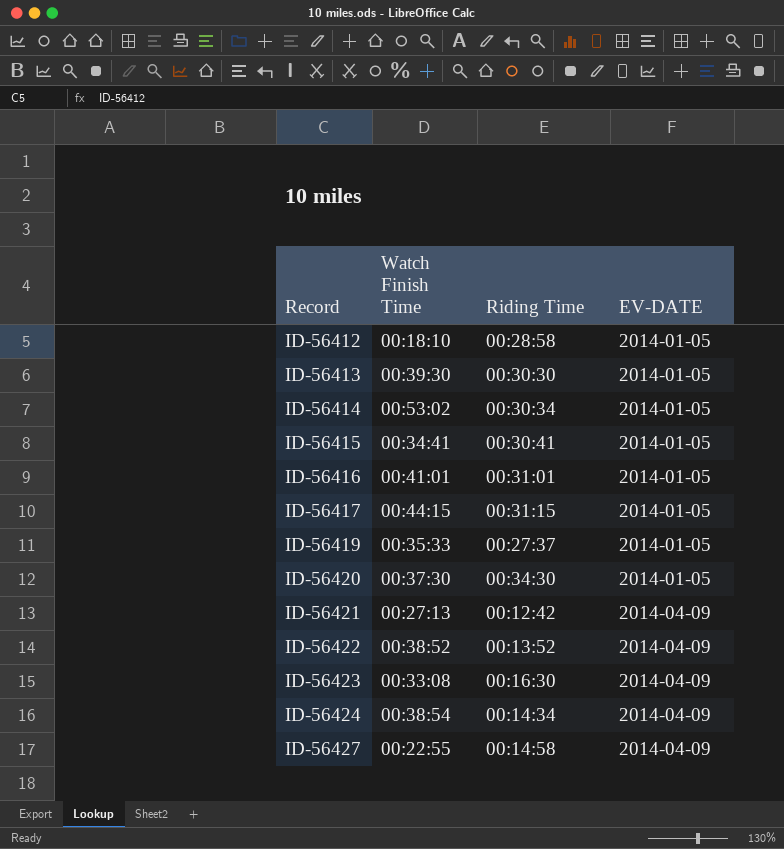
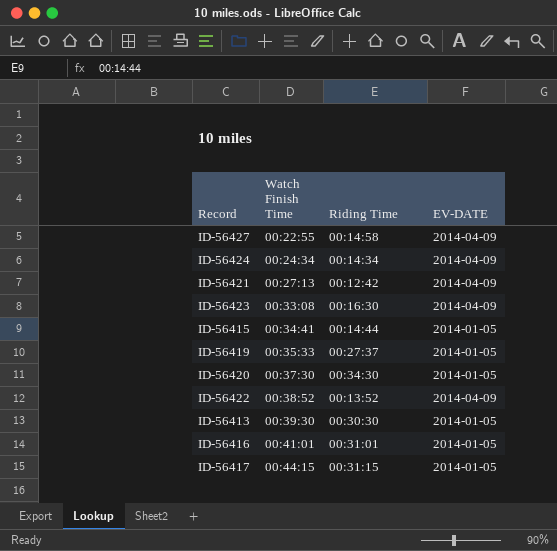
row order: Record ascending -> Watch Finish Time ascending
row ID-56412: 00:18:10 | 00:28:58 | 2014-01-05 -> none
row ID-56414: 00:53:02 | 00:30:34 | 2014-01-05 -> none
ID-56424 | Watch Finish Time: 00:38:54 -> 00:24:34
ID-56415 | Riding Time: 00:30:41 -> 00:14:44

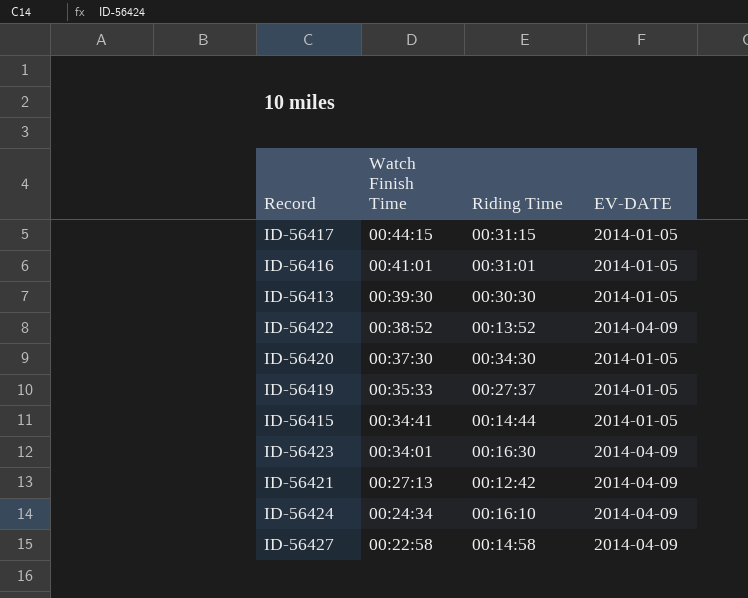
row order: Watch Finish Time ascending -> Watch Finish Time descending
ID-56423 | Watch Finish Time: 00:33:08 -> 00:34:01
ID-56424 | Riding Time: 00:14:34 -> 00:16:10
ID-56427 | Watch Finish Time: 00:22:55 -> 00:22:58

